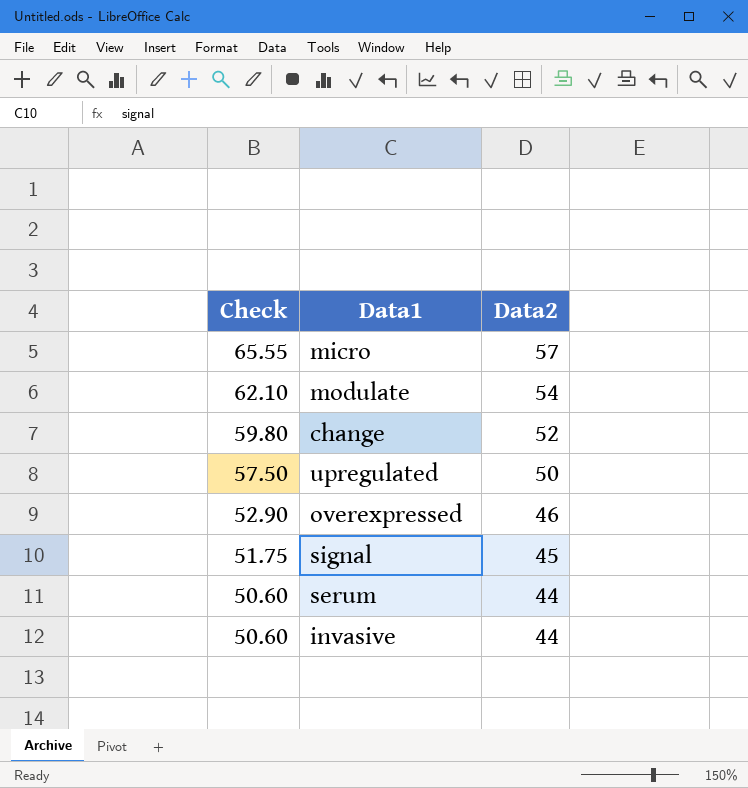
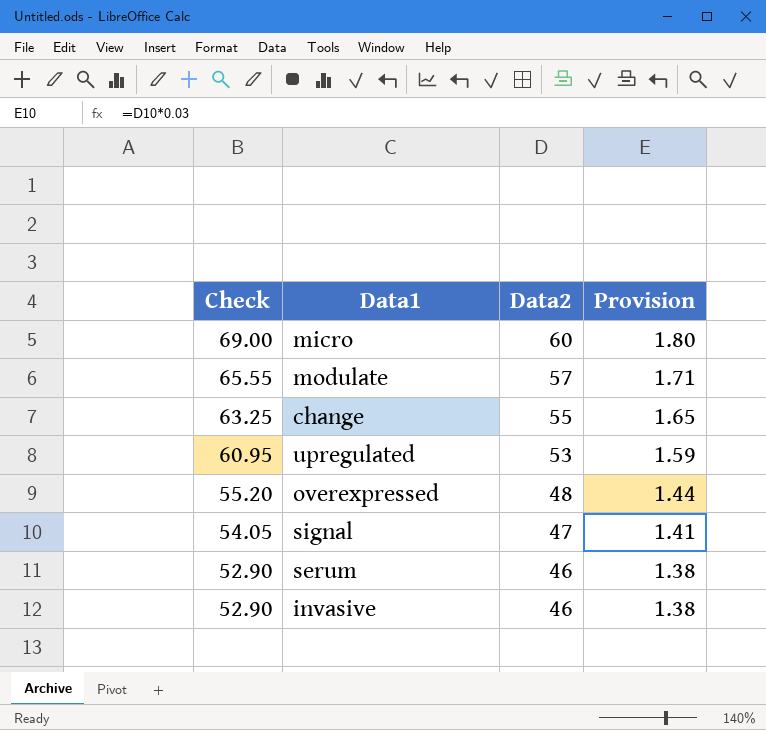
column Provision | formula: none -> [Data2] * 0.03
micro | Check: 65.55 -> 69.00
micro | Data2: 57 -> 60
modulate | Check: 62.10 -> 65.55
modulate | Data2: 54 -> 57
change | Check: 59.80 -> 63.25
change | Data2: 52 -> 55
upregulated | Check: 57.50 -> 60.95
upregulated | Data2: 50 -> 53
overexpressed | Check: 52.90 -> 55.20
overexpressed | Data2: 46 -> 48
signal | Check: 51.75 -> 54.05
signal | Data2: 45 -> 47
serum | Check: 50.60 -> 52.90
serum | Data2: 44 -> 46
invasive | Check: 50.60 -> 52.90
invasive | Data2: 44 -> 46

